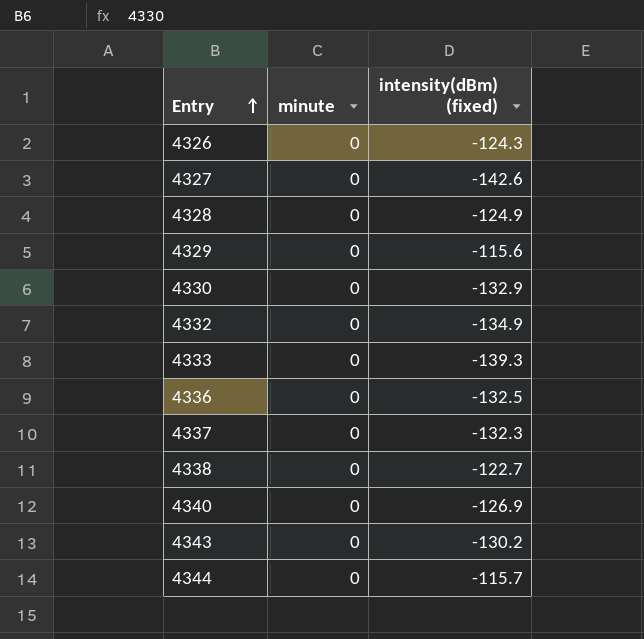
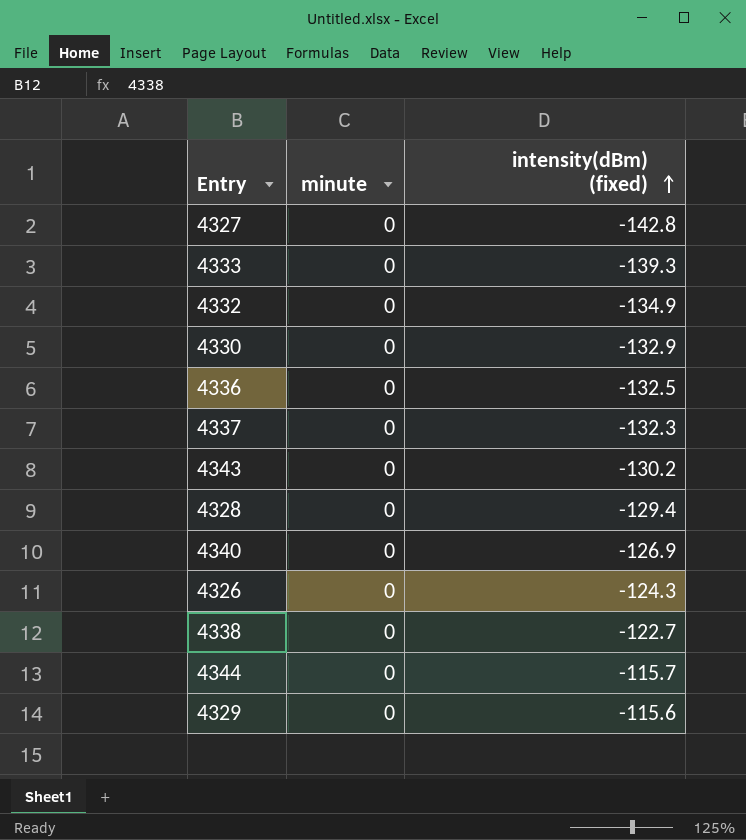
row order: Entry ascending -> intensity(dBm) (fixed) ascending
4327 | intensity(dBm) (fixed): -142.6 -> -142.8
4328 | intensity(dBm) (fixed): -124.9 -> -129.4

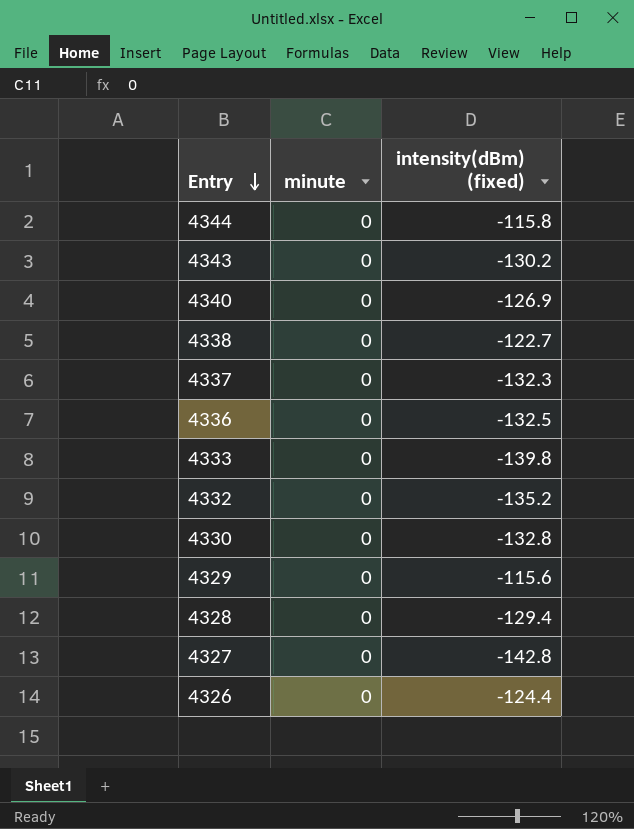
row order: intensity(dBm) (fixed) ascending -> Entry descending
4344 | intensity(dBm) (fixed): -115.7 -> -115.8
4333 | intensity(dBm) (fixed): -139.3 -> -139.8
4332 | intensity(dBm) (fixed): -134.9 -> -135.2
4330 | intensity(dBm) (fixed): -132.9 -> -132.8
4326 | intensity(dBm) (fixed): -124.3 -> -124.4

